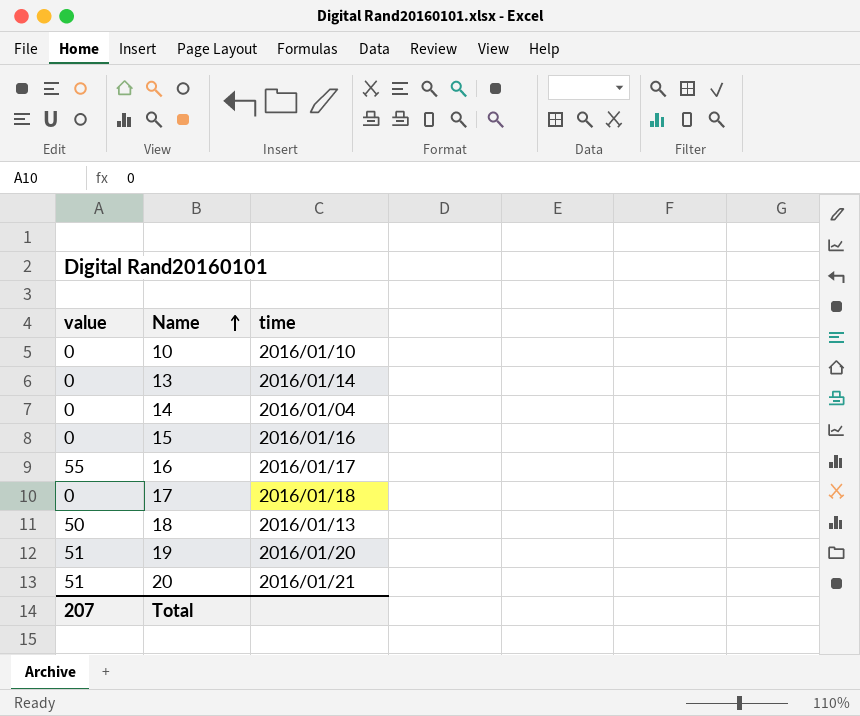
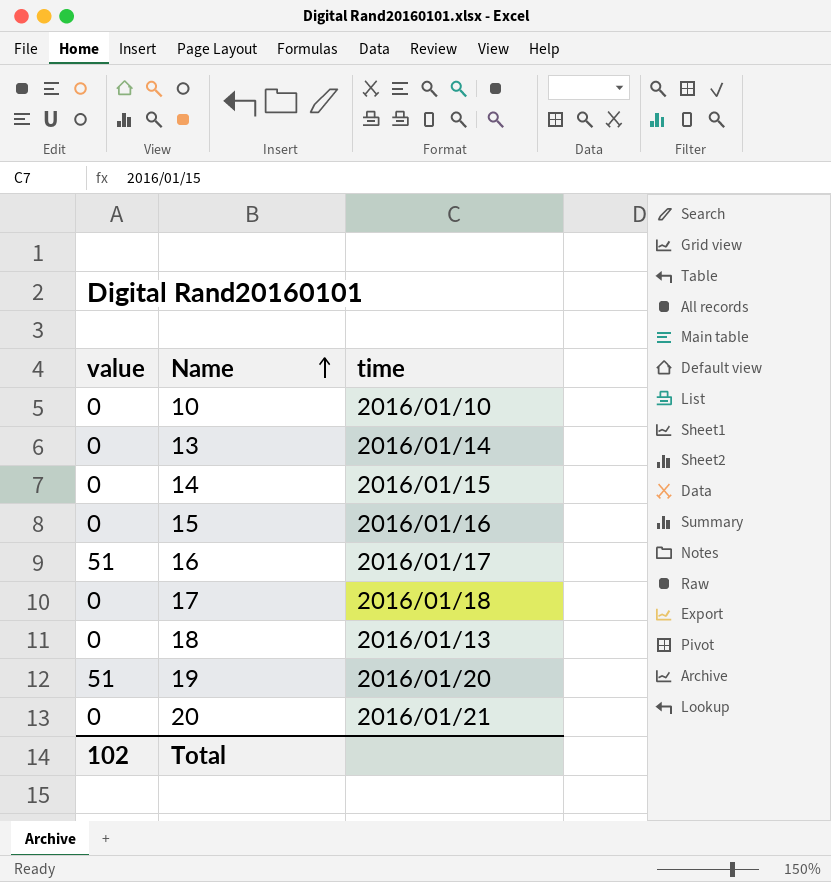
14 | time: 2016/01/04 -> 2016/01/15
16 | value: 55 -> 51
18 | value: 50 -> 0
20 | value: 51 -> 0
Total | value: 207 -> 102

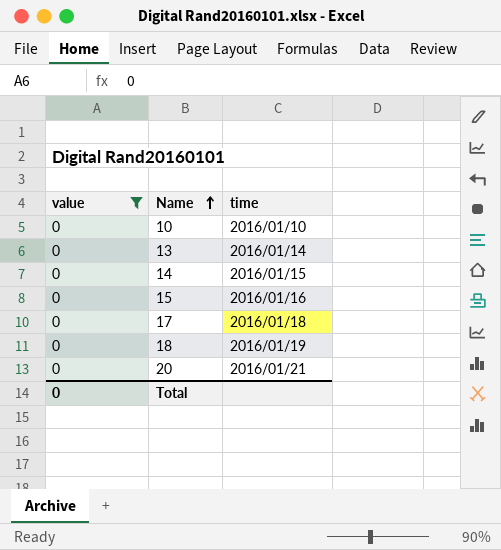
filter: none -> value = 0
18 | time: 2016/01/13 -> 2016/01/19
Total | value: 102 -> 0

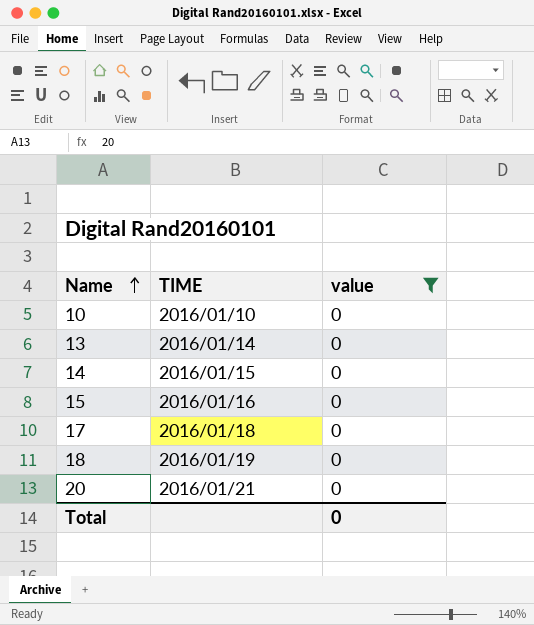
column name: time -> TIME
column value | position: 1 -> 3

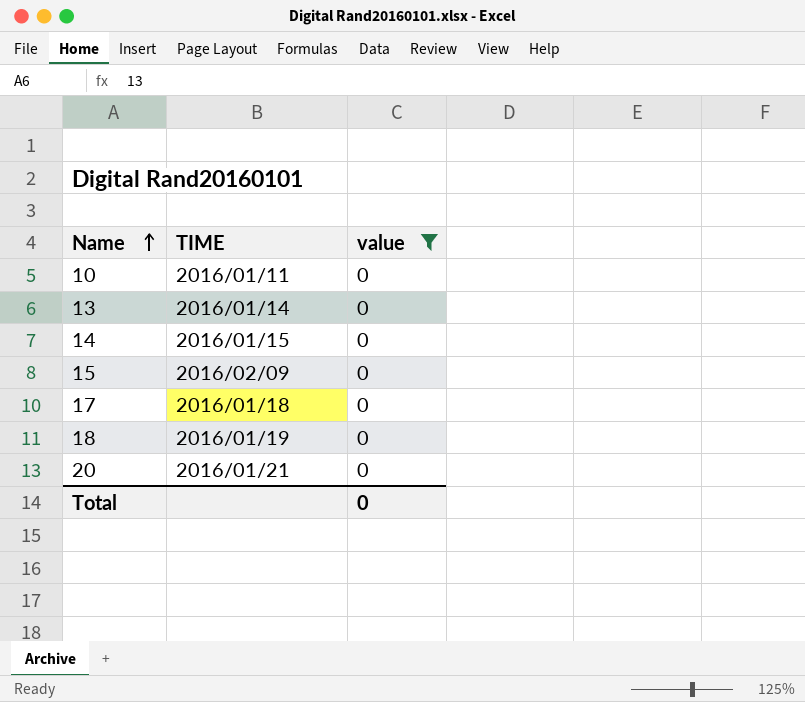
10 | TIME: 2016/01/10 -> 2016/01/11
15 | TIME: 2016/01/16 -> 2016/02/09

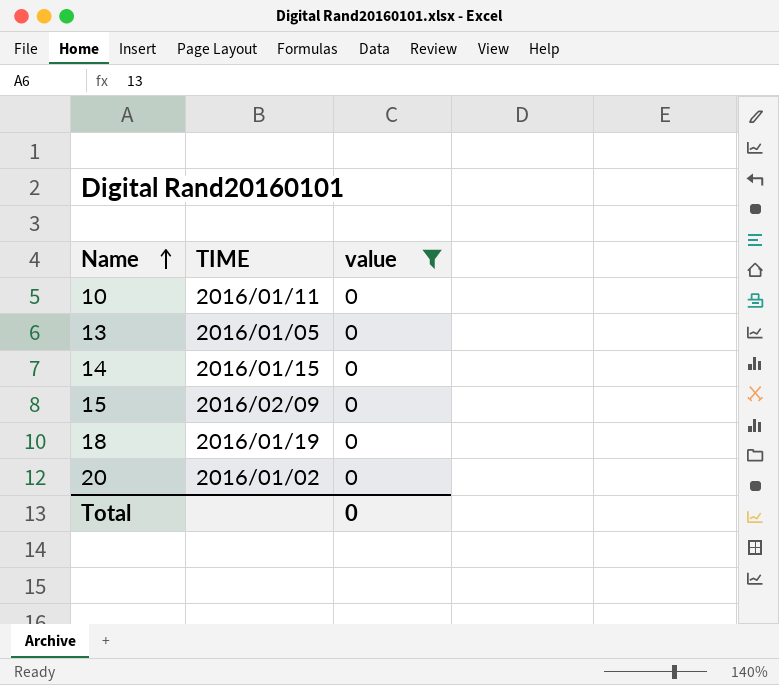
row 17: 2016/01/18 | 0 -> none
13 | TIME: 2016/01/14 -> 2016/01/05
20 | TIME: 2016/01/21 -> 2016/01/02

